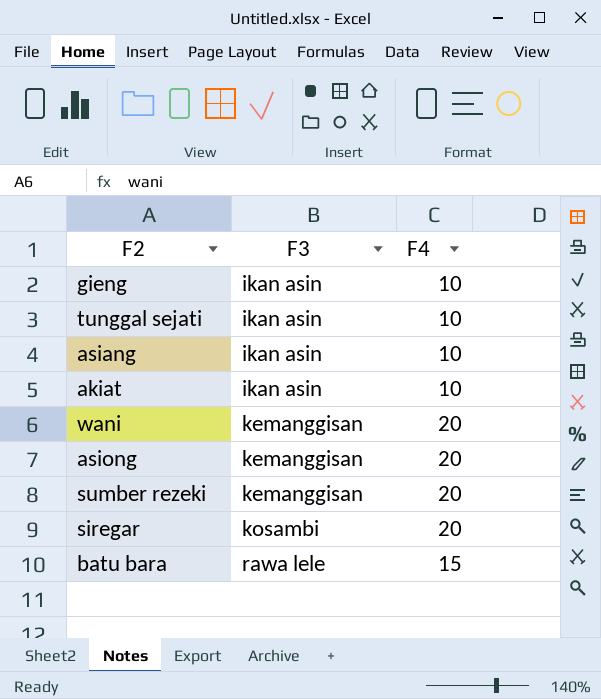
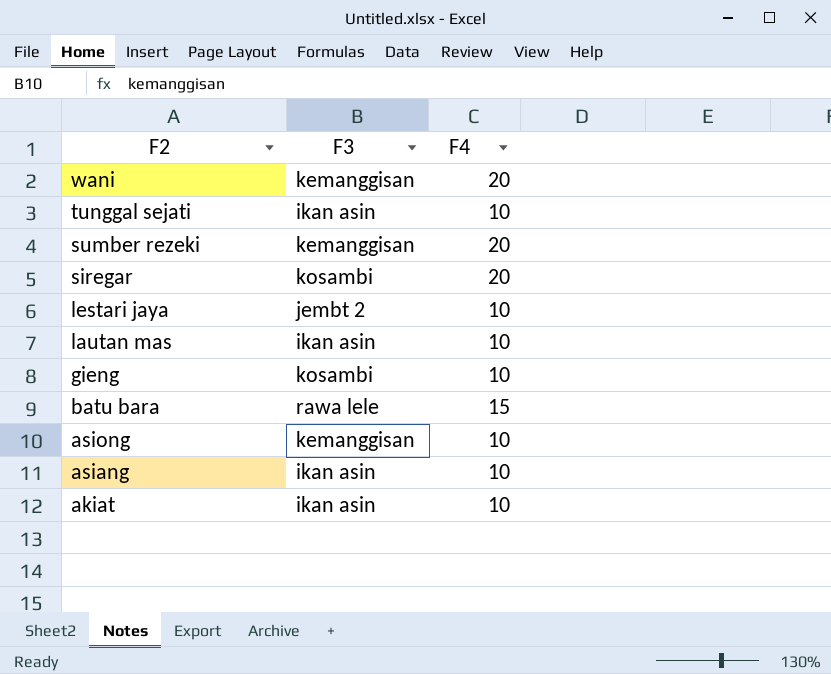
row order: F3 ascending -> F2 descending
row lestari jaya: none -> jembt 2 | 10
row lautan mas: none -> ikan asin | 10
gieng | F3: ikan asin -> kosambi
asiong | F4: 20 -> 10

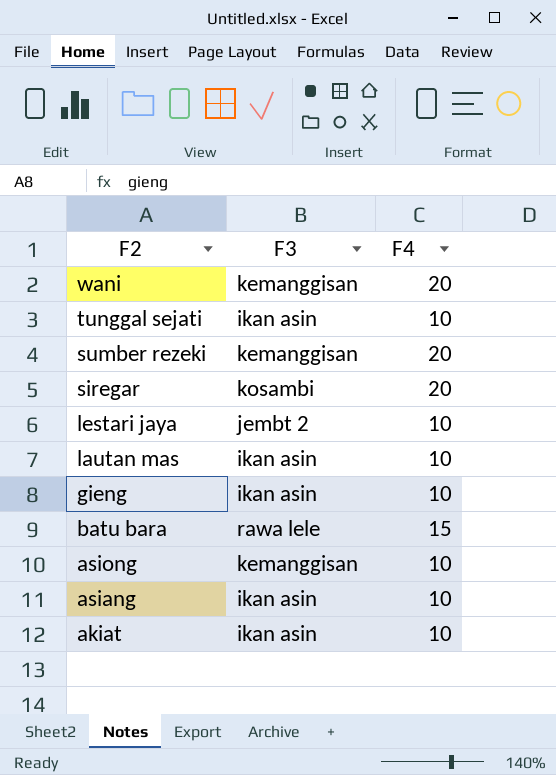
gieng | F3: kosambi -> ikan asin

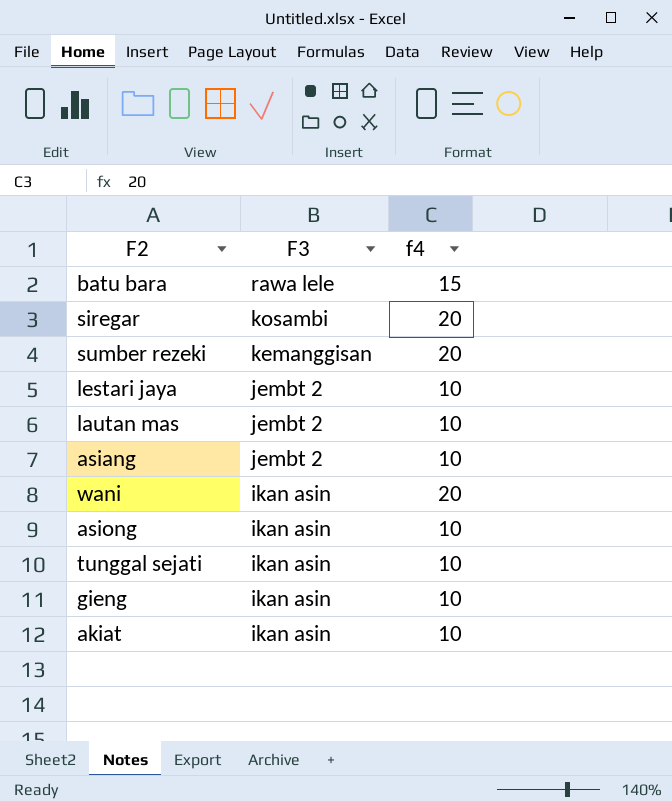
row order: F2 descending -> F3 descending
column name: F4 -> f4
lautan mas | F3: ikan asin -> jembt 2
asiang | F3: ikan asin -> jembt 2
wani | F3: kemanggisan -> ikan asin
asiong | F3: kemanggisan -> ikan asin

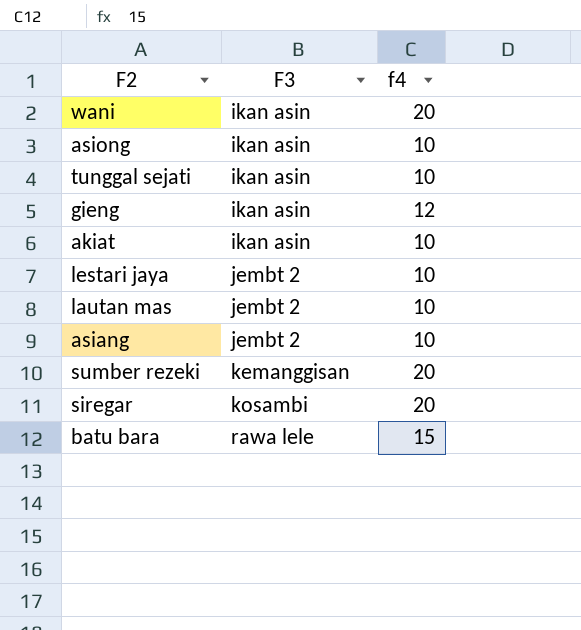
row order: F3 descending -> F3 ascending
gieng | f4: 10 -> 12

